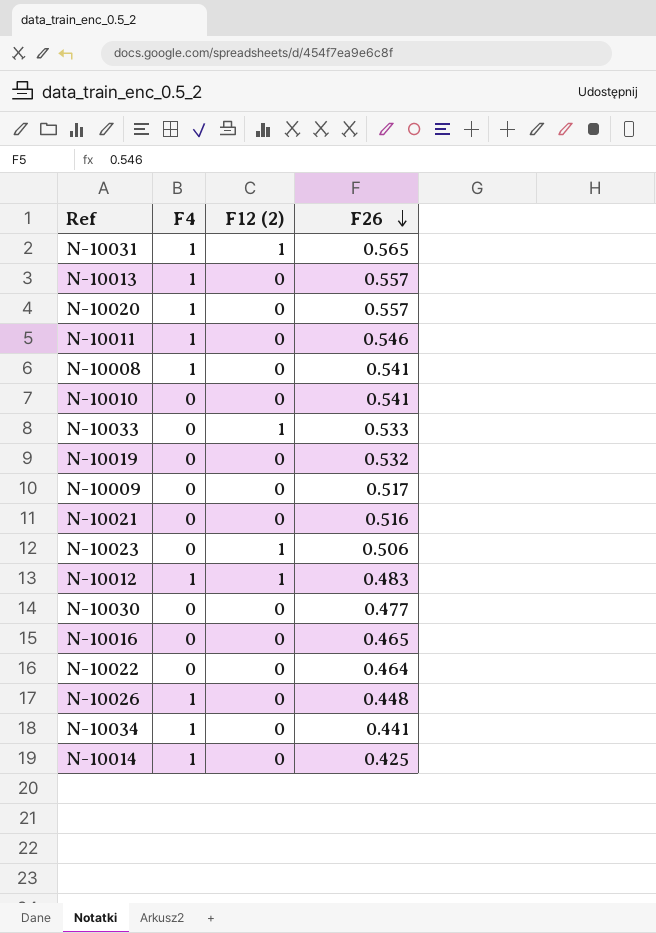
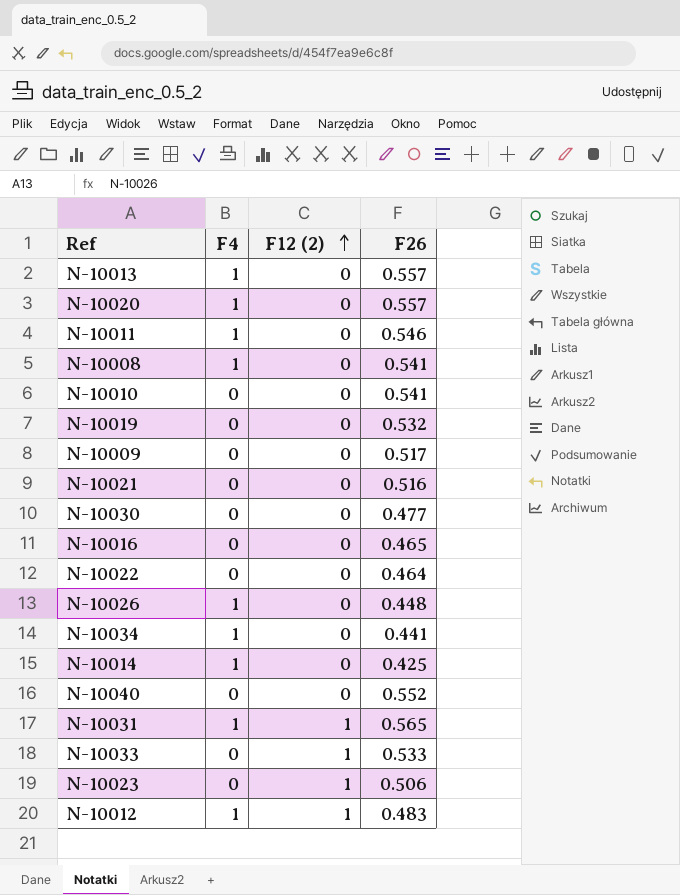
row order: F26 descending -> F12 (2) ascending
row N-10040: none -> 0 | 0 | 0.552

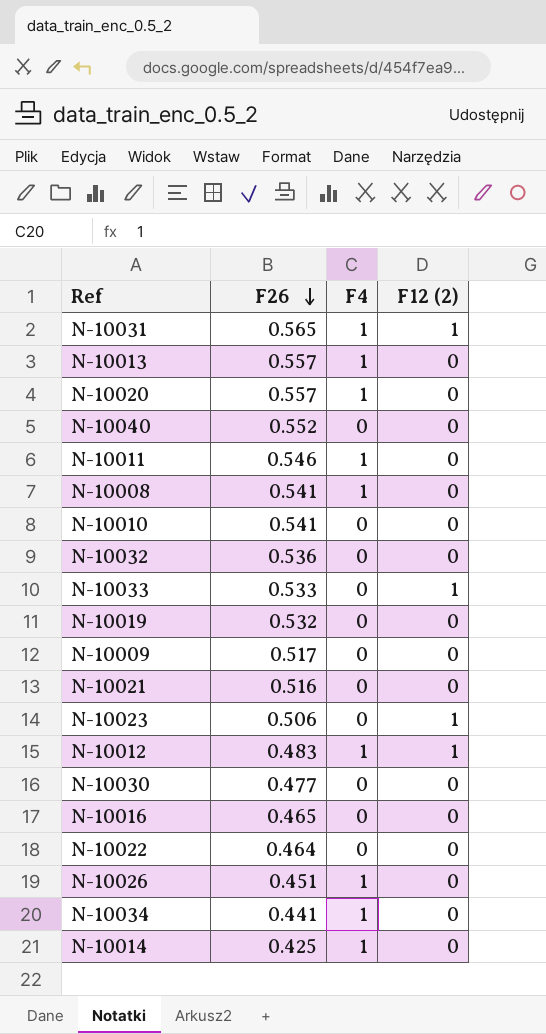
row order: F12 (2) ascending -> F26 descending
column F26 | position: 4 -> 2
row N-10032: none -> 0.536 | 0 | 0
N-10026 | F26: 0.448 -> 0.451

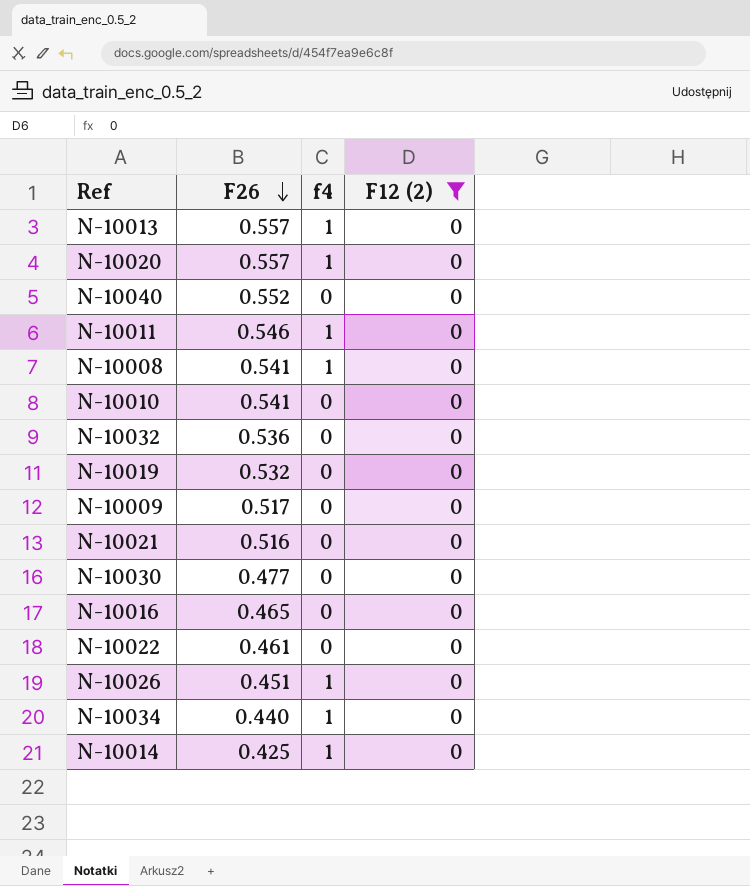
filter: none -> F12 (2) = 0
column name: F4 -> f4
N-10022 | F26: 0.464 -> 0.461
N-10034 | F26: 0.441 -> 0.440

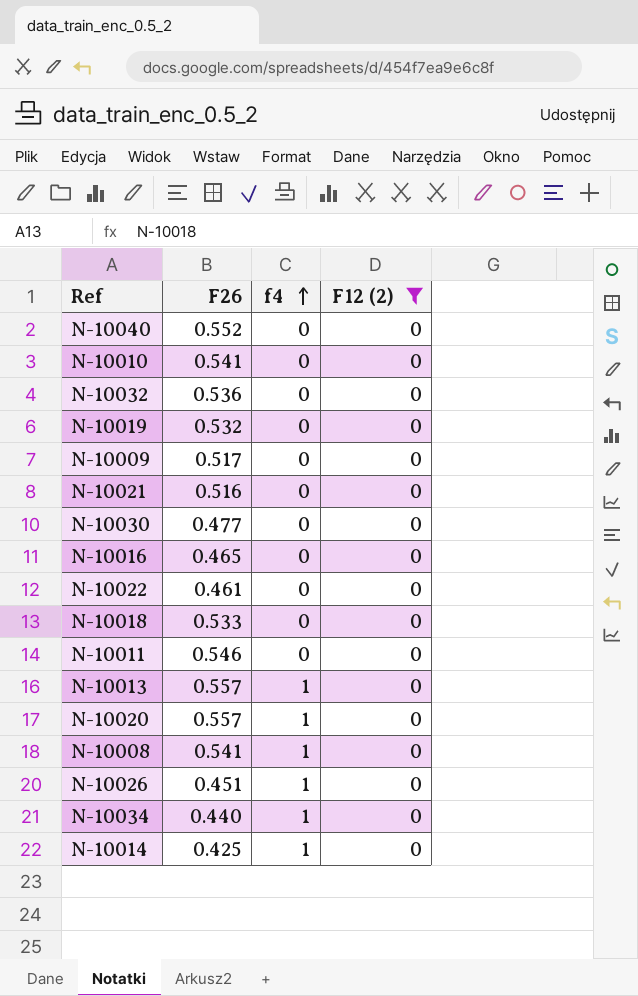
row order: F26 descending -> f4 ascending
row N-10018: none -> 0.533 | 0 | 0
N-10011 | f4: 1 -> 0

